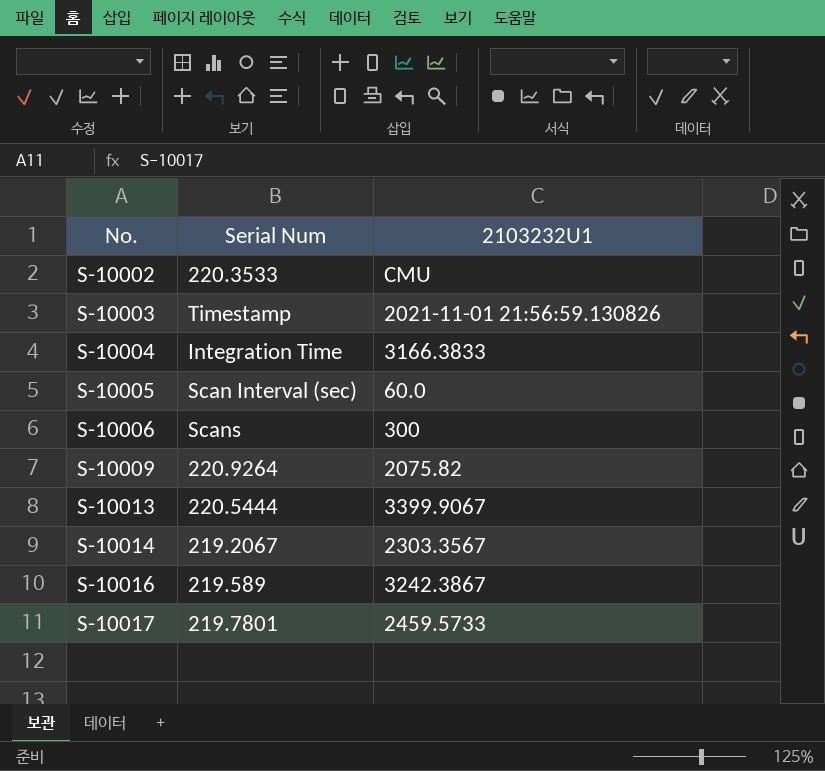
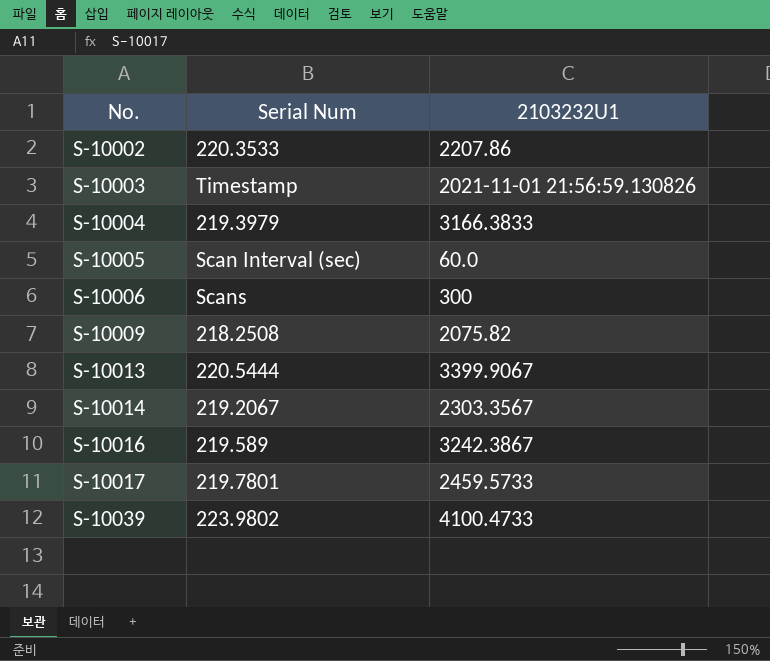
S-10002 | 2103232U1: CMU -> 2207.86
S-10004 | Serial Num: Integration Time -> 219.3979
S-10009 | Serial Num: 220.9264 -> 218.2508
row S-10039: none -> 223.9802 | 4100.4733

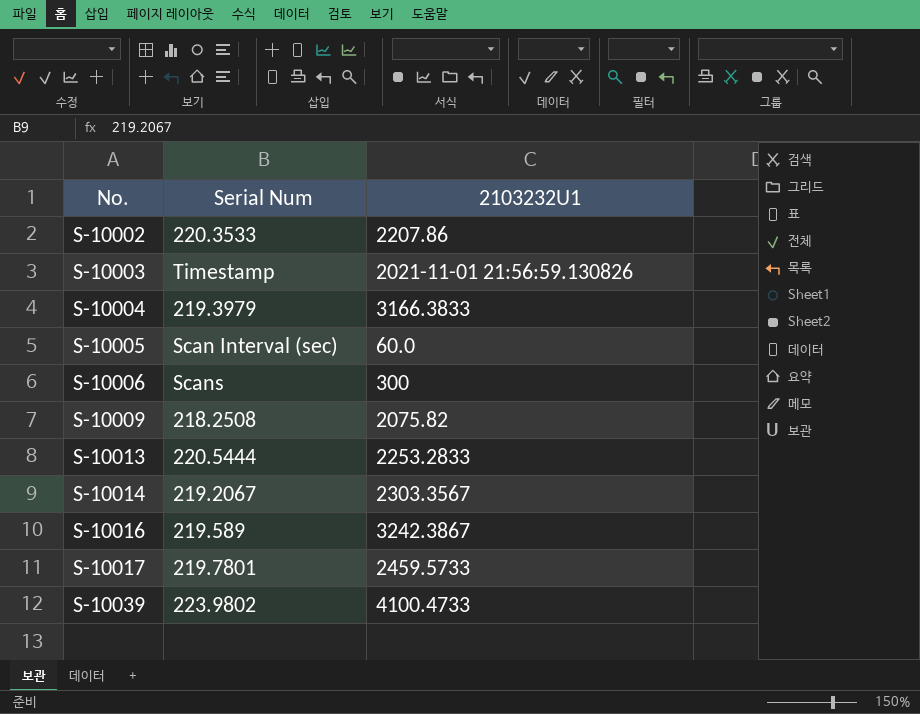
S-10013 | 2103232U1: 3399.9067 -> 2253.2833

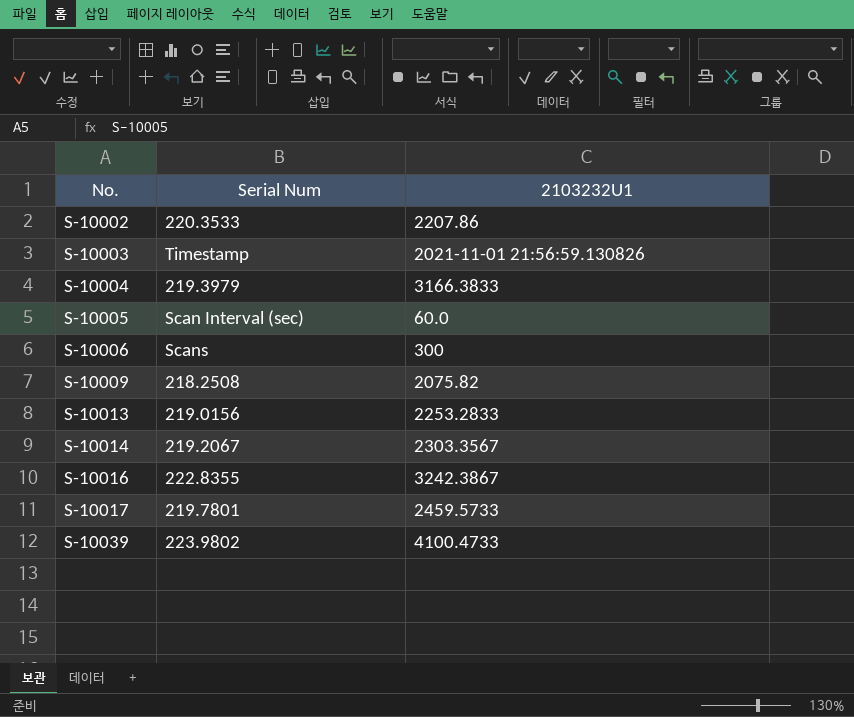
S-10013 | Serial Num: 220.5444 -> 219.0156
S-10016 | Serial Num: 219.589 -> 222.8355

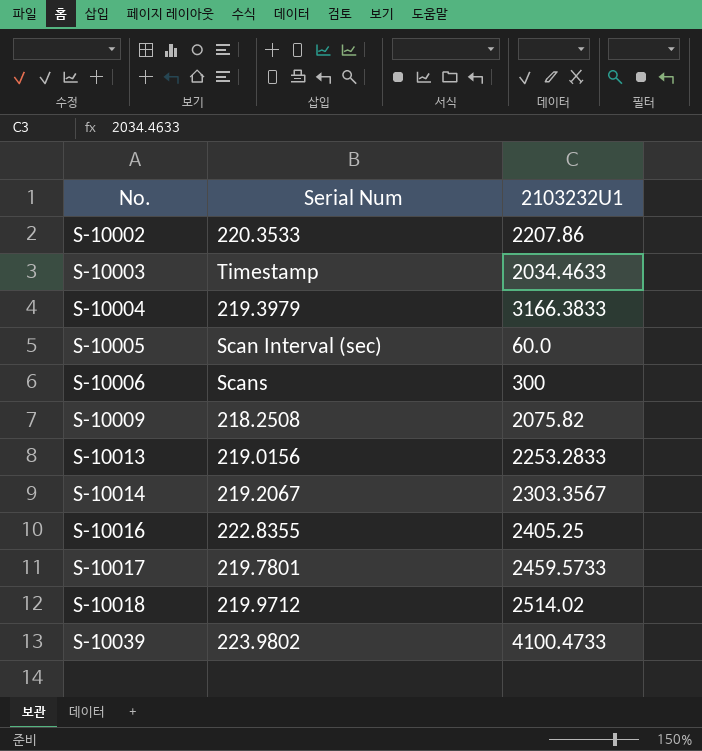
S-10003 | 2103232U1: 2021-11-01 21:56:59.130826 -> 2034.4633
S-10016 | 2103232U1: 3242.3867 -> 2405.25
row S-10018: none -> 219.9712 | 2514.02

